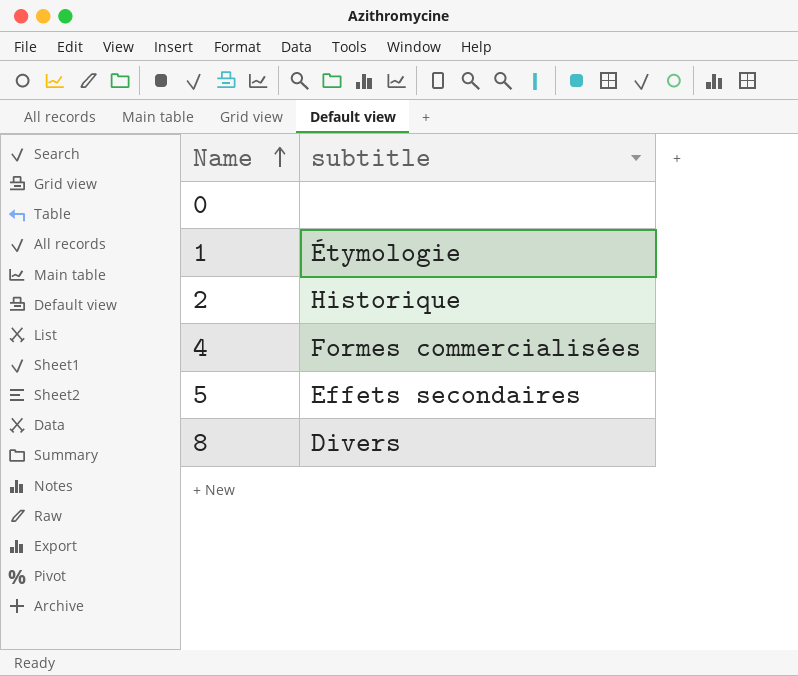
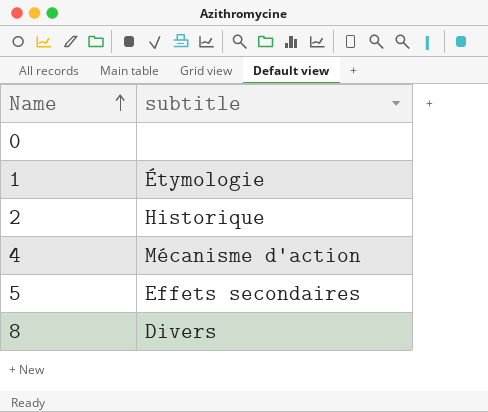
4 | subtitle: Formes commercialisées -> Mécanisme d'action

